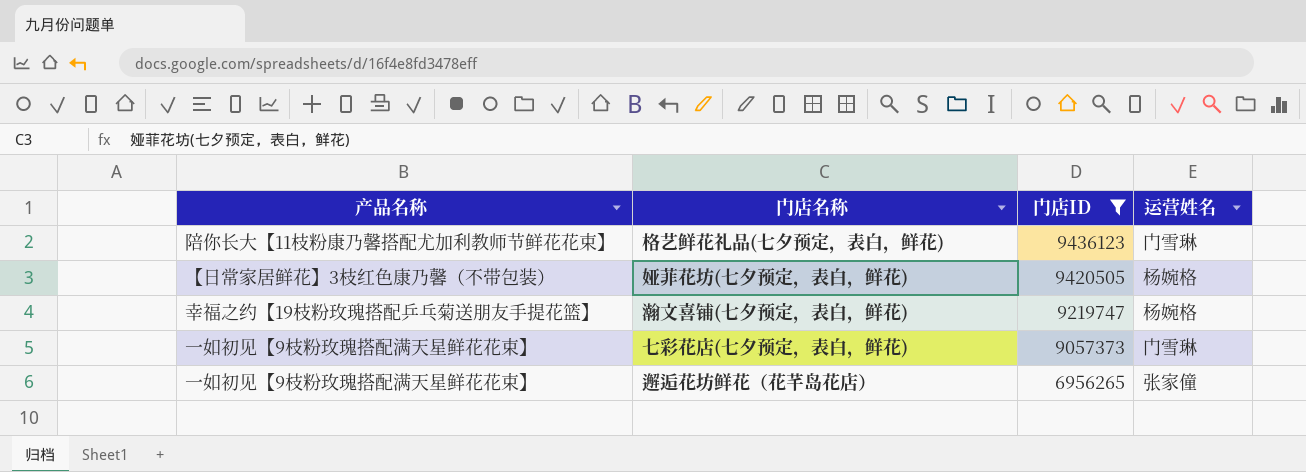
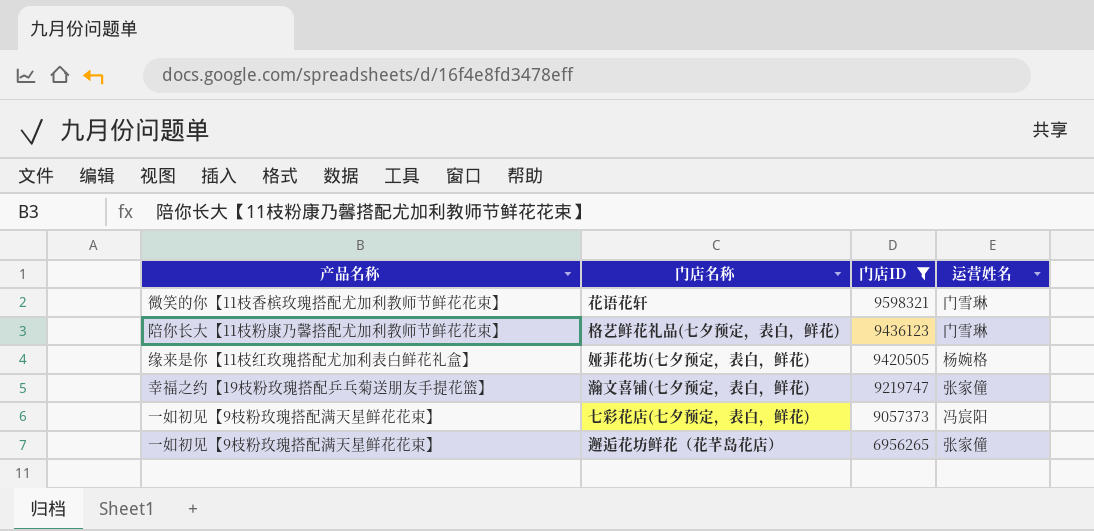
row 花语花轩: none -> 微笑的你【11枝香槟玫瑰搭配尤加利教师节鲜花花束】 | 9598321 | 门雪琳
娅菲花坊(七夕预定，表白，鲜花) | 产品名称: 【日常家居鲜花】3枝红色康乃馨（不带包装） -> 缘来是你【11枝红玫瑰搭配尤加利表白鲜花礼盒】
瀚文喜铺(七夕预定，表白，鲜花) | 运营姓名: 杨婉格 -> 张家僮
七彩花店(七夕预定，表白，鲜花) | 运营姓名: 门雪琳 -> 冯宸阳

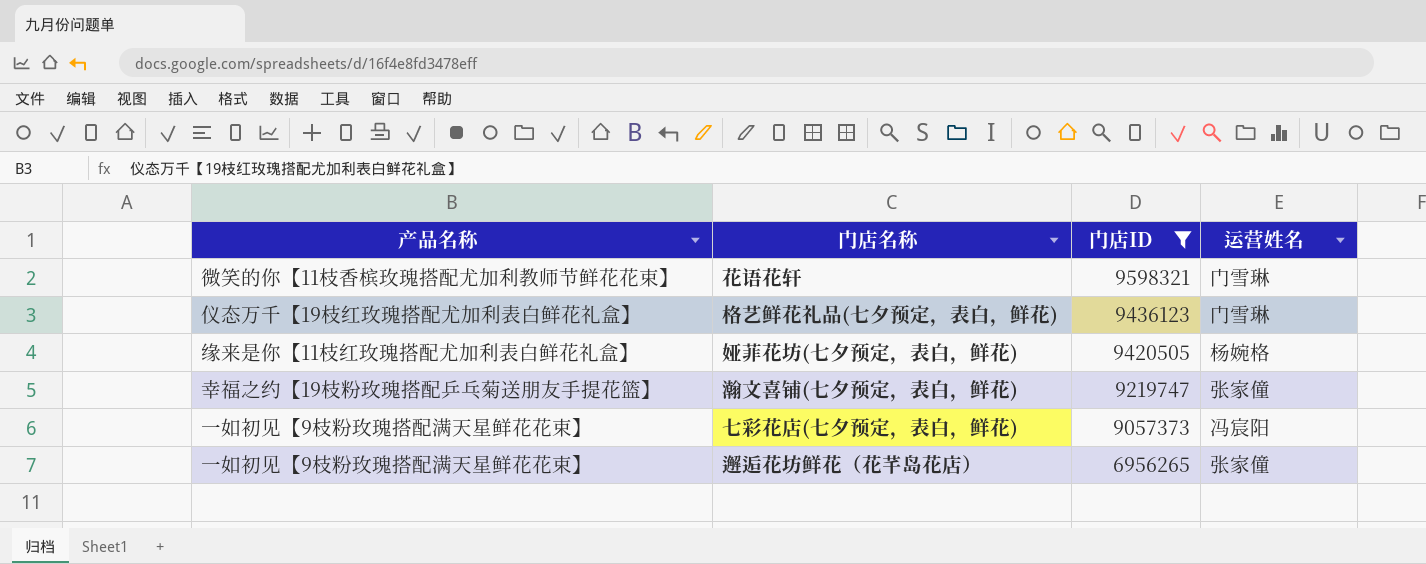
格艺鲜花礼品(七夕预定，表白，鲜花) | 产品名称: 陪你长大【11枝粉康乃馨搭配尤加利教师节鲜花花束】 -> 仪态万千【19枝红玫瑰搭配尤加利表白鲜花礼盒】

